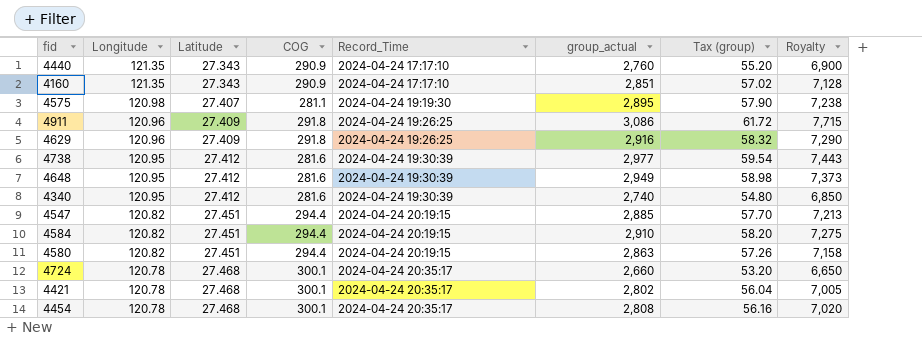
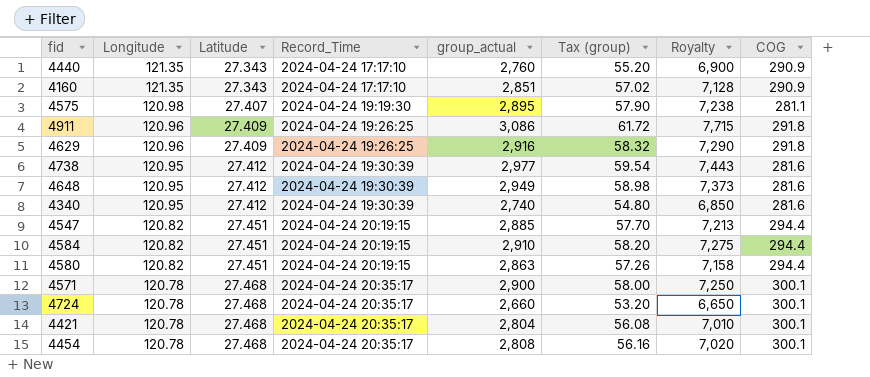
column COG | position: 4 -> 8
row 4571: none -> 120.78 | 27.468 | 2024-04-24 20:35:17 | 2,900 | 58.00 | 7,250 | 300.1
4421 | group_actual: 2,802 -> 2,804
4421 | Tax (group): 56.04 -> 56.08
4421 | Royalty: 7,005 -> 7,010

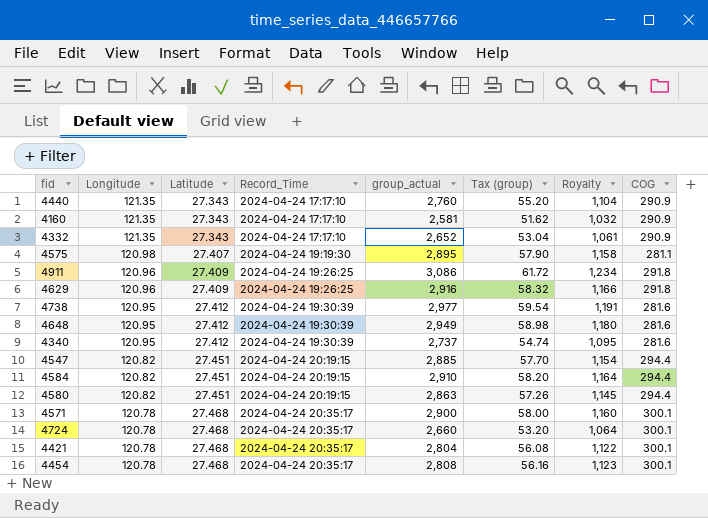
column Royalty | formula: [group_actual] * 2.5 -> [group_actual] * 0.4
4160 | group_actual: 2,851 -> 2,581
4160 | Tax (group): 57.02 -> 51.62
row 4332: none -> 121.35 | 27.343 | 2024-04-24 17:17:10 | 2,652 | 53.04 | 1,061 | 290.9
4340 | group_actual: 2,740 -> 2,737
4340 | Tax (group): 54.80 -> 54.74

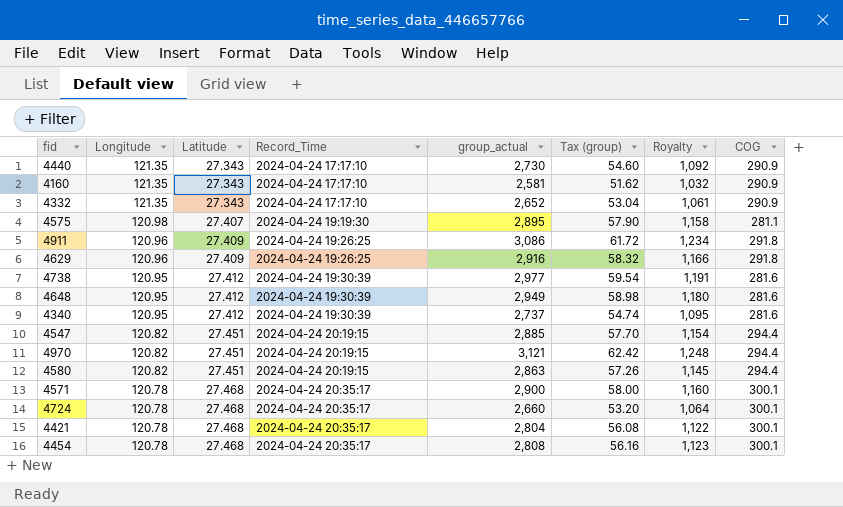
row 4584: 120.82 | 27.451 | 2024-04-24 20:19:15 | 2,910 | 58.20 | 1,164 | 294.4 -> none
4440 | group_actual: 2,760 -> 2,730
4440 | Tax (group): 55.20 -> 54.60
4440 | Royalty: 1,104 -> 1,092
row 4970: none -> 120.82 | 27.451 | 2024-04-24 20:19:15 | 3,121 | 62.42 | 1,248 | 294.4

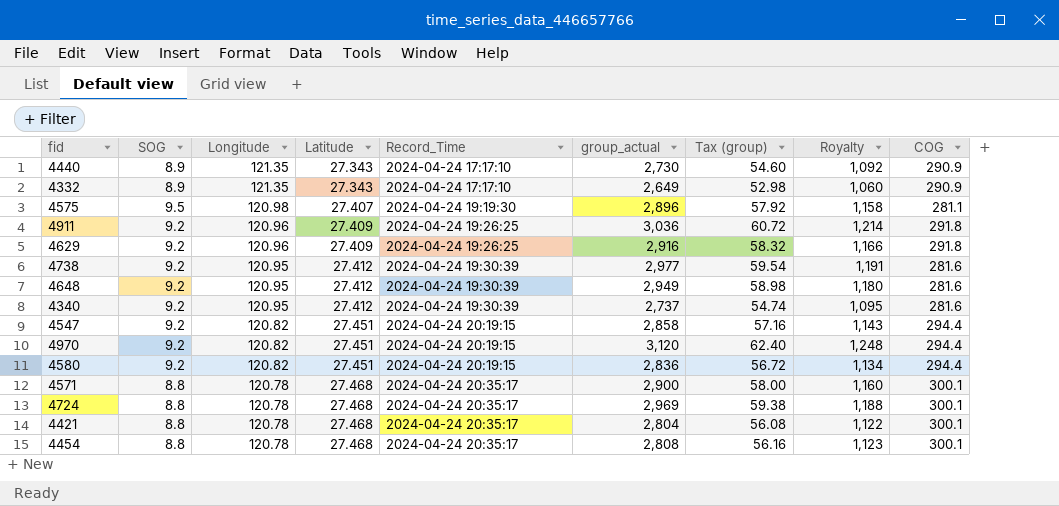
column SOG | position: none -> 2
row 4160: 121.35 | 27.343 | 2024-04-24 17:17:10 | 2,581 | 51.62 | 1,032 | 290.9 -> none
4332 | group_actual: 2,652 -> 2,649
4332 | Tax (group): 53.04 -> 52.98
4332 | Royalty: 1,061 -> 1,060
4575 | group_actual: 2,895 -> 2,896
4575 | Tax (group): 57.90 -> 57.92
4911 | group_actual: 3,086 -> 3,036
4911 | Tax (group): 61.72 -> 60.72
4911 | Royalty: 1,234 -> 1,214
4547 | group_actual: 2,885 -> 2,858
4547 | Tax (group): 57.70 -> 57.16
4547 | Royalty: 1,154 -> 1,143
4970 | group_actual: 3,121 -> 3,120
4970 | Tax (group): 62.42 -> 62.40
4580 | group_actual: 2,863 -> 2,836
4580 | Tax (group): 57.26 -> 56.72
4580 | Royalty: 1,145 -> 1,134
4724 | group_actual: 2,660 -> 2,969
4724 | Tax (group): 53.20 -> 59.38
4724 | Royalty: 1,064 -> 1,188

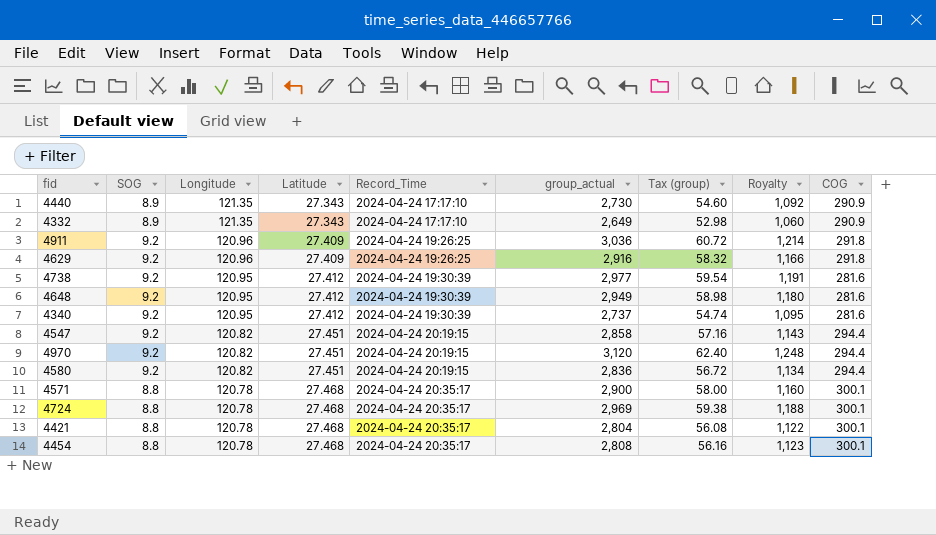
row 4575: 9.5 | 120.98 | 27.407 | 2024-04-24 19:19:30 | 2,896 | 57.92 | 1,158 | 281.1 -> none

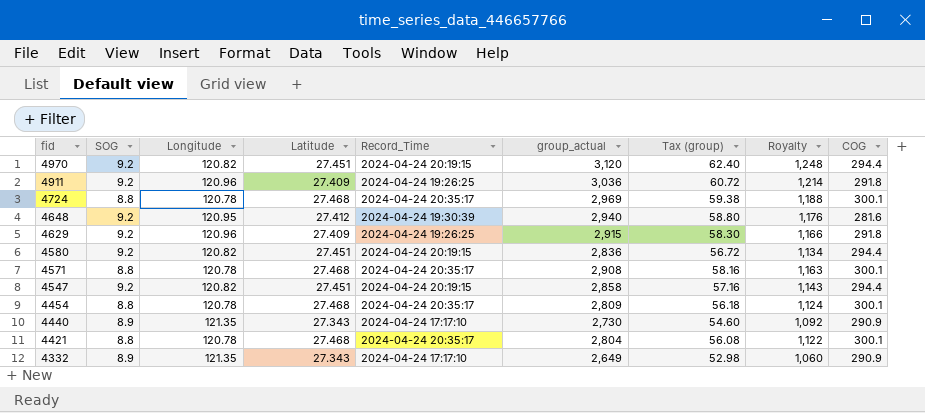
row order: Longitude descending -> fid descending
row 4738: 9.2 | 120.95 | 27.412 | 2024-04-24 19:30:39 | 2,977 | 59.54 | 1,191 | 281.6 -> none
row 4340: 9.2 | 120.95 | 27.412 | 2024-04-24 19:30:39 | 2,737 | 54.74 | 1,095 | 281.6 -> none
4648 | group_actual: 2,949 -> 2,940
4648 | Tax (group): 58.98 -> 58.80
4648 | Royalty: 1,180 -> 1,176
4629 | group_actual: 2,916 -> 2,915
4629 | Tax (group): 58.32 -> 58.30
4571 | group_actual: 2,900 -> 2,908
4571 | Tax (group): 58.00 -> 58.16
4571 | Royalty: 1,160 -> 1,163
4454 | group_actual: 2,808 -> 2,809
4454 | Tax (group): 56.16 -> 56.18
4454 | Royalty: 1,123 -> 1,124

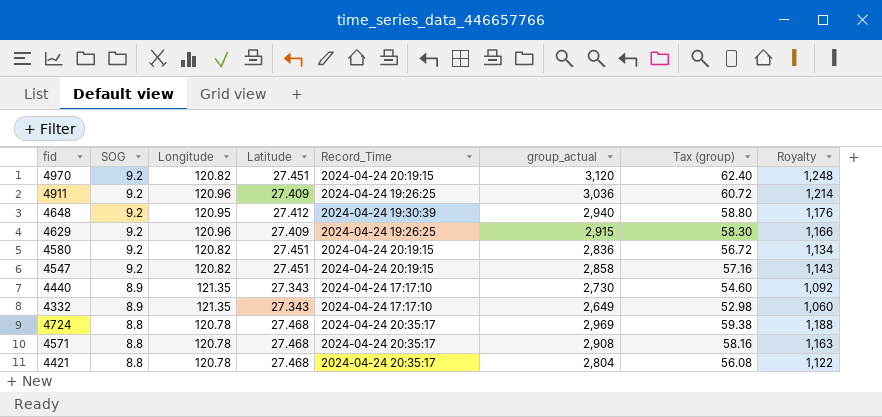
row order: fid descending -> SOG descending
column COG | position: 9 -> none
row 4454: 8.8 | 120.78 | 27.468 | 2024-04-24 20:35:17 | 2,809 | 56.18 | 1,124 | 300.1 -> none

